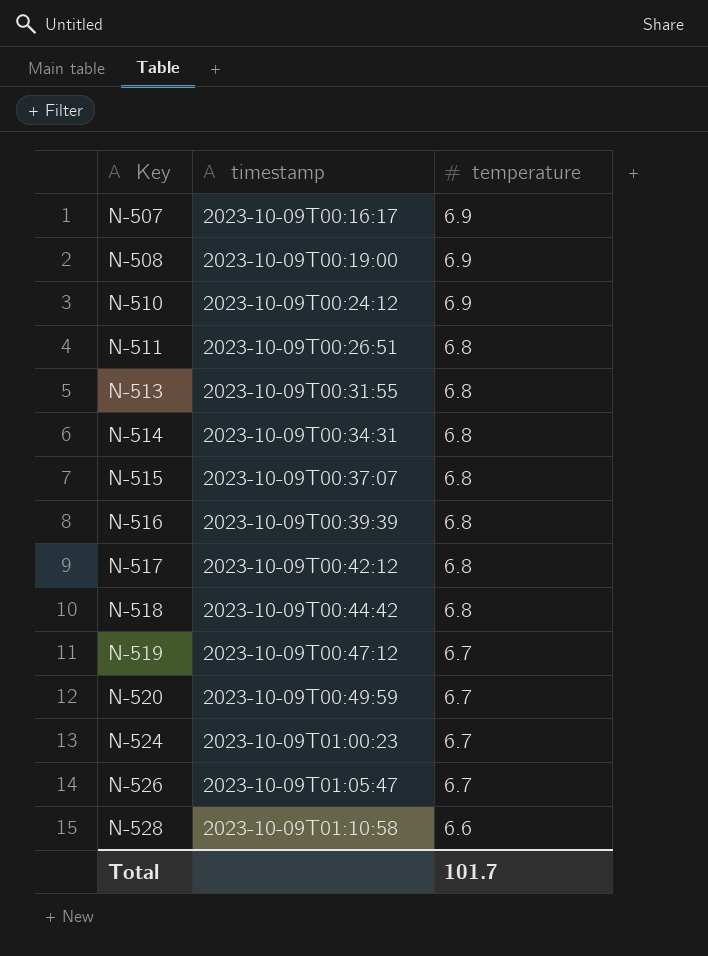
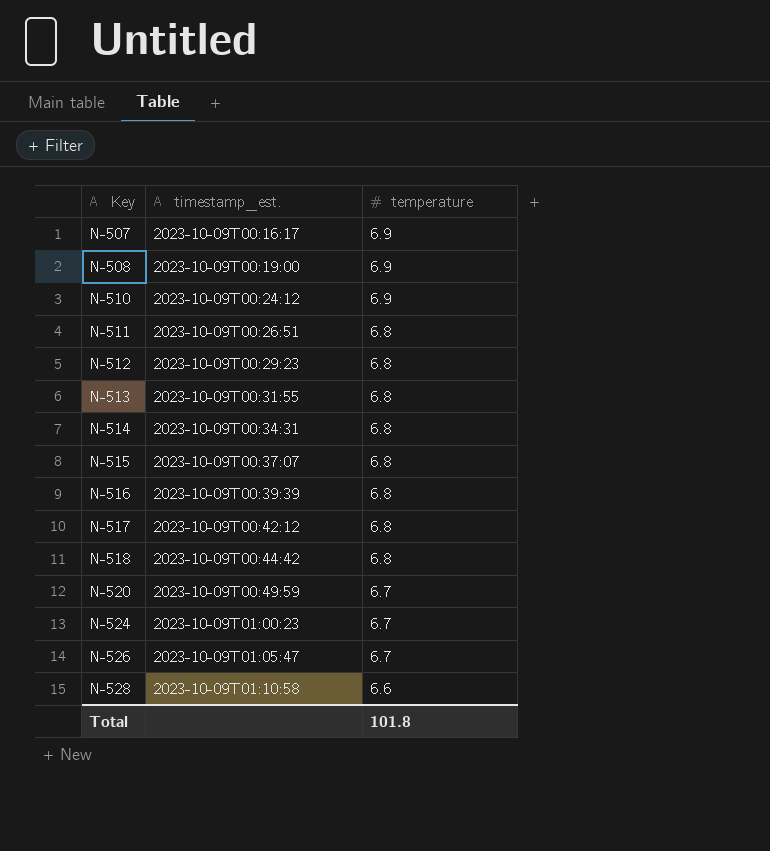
column name: timestamp -> timestamp_est.
row N-519: 2023-10-09T00:47:12 | 6.7 -> none
row N-512: none -> 2023-10-09T00:29:23 | 6.8
Total | temperature: 101.7 -> 101.8

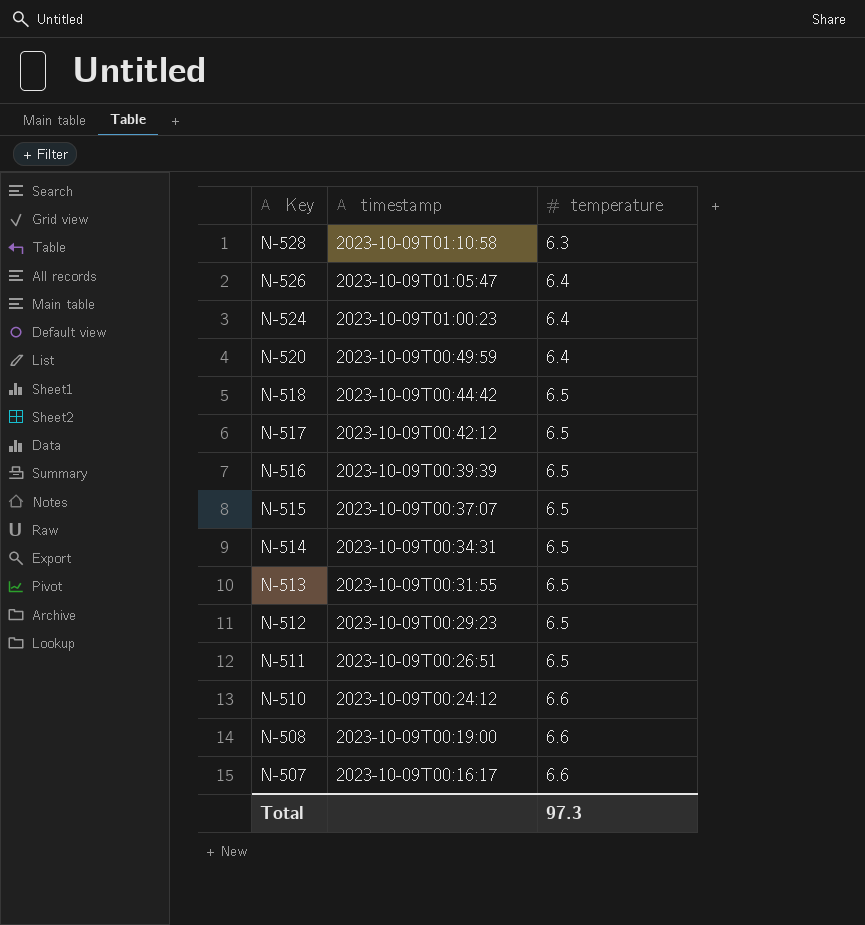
row order: Key ascending -> Key descending
column name: timestamp_est. -> timestamp
N-528 | temperature: 6.6 -> 6.3
N-526 | temperature: 6.7 -> 6.4
N-524 | temperature: 6.7 -> 6.4
N-520 | temperature: 6.7 -> 6.4
N-518 | temperature: 6.8 -> 6.5
N-517 | temperature: 6.8 -> 6.5
N-516 | temperature: 6.8 -> 6.5
N-515 | temperature: 6.8 -> 6.5
N-514 | temperature: 6.8 -> 6.5
N-513 | temperature: 6.8 -> 6.5
N-512 | temperature: 6.8 -> 6.5
N-511 | temperature: 6.8 -> 6.5
N-510 | temperature: 6.9 -> 6.6
N-508 | temperature: 6.9 -> 6.6
N-507 | temperature: 6.9 -> 6.6
Total | temperature: 101.8 -> 97.3

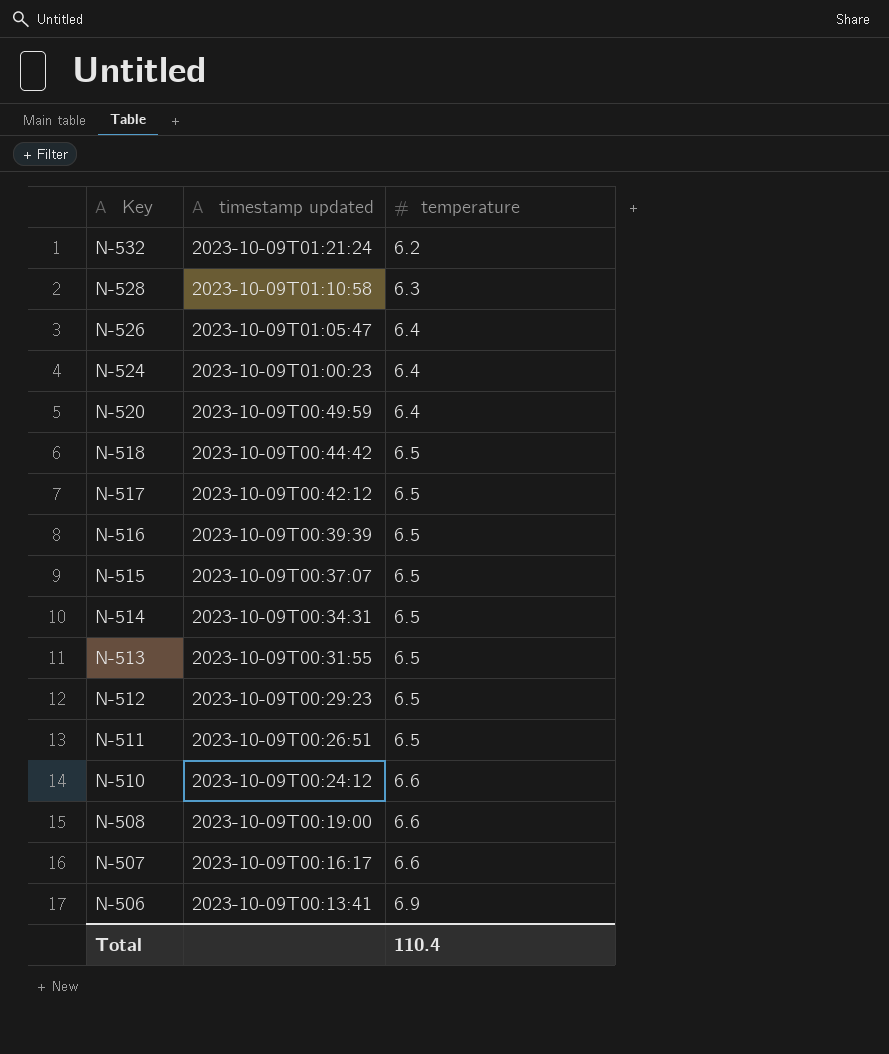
column name: timestamp -> timestamp updated
row N-532: none -> 2023-10-09T01:21:24 | 6.2
row N-506: none -> 2023-10-09T00:13:41 | 6.9
Total | temperature: 97.3 -> 110.4

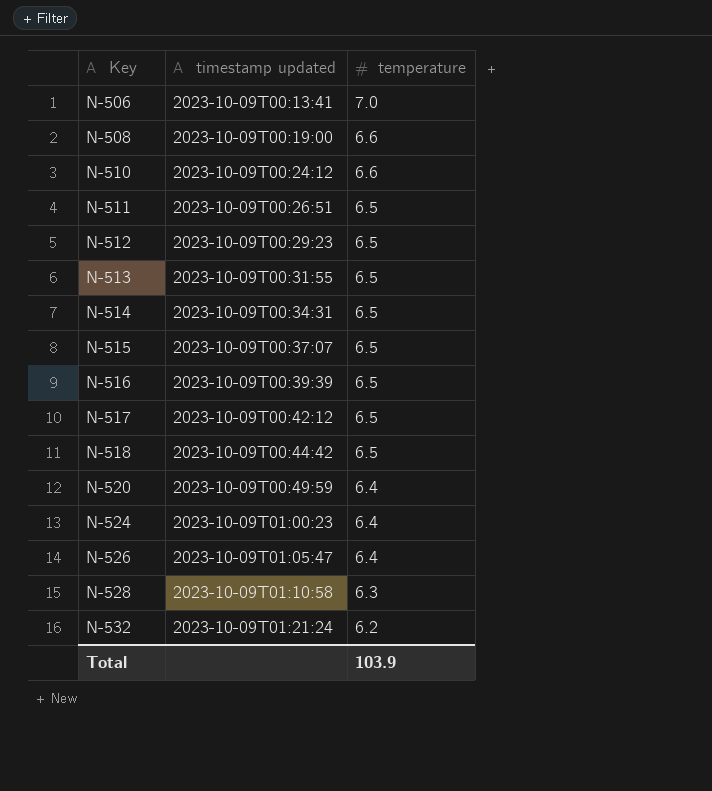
row order: Key descending -> Key ascending
row N-507: 2023-10-09T00:16:17 | 6.6 -> none
N-506 | temperature: 6.9 -> 7.0
Total | temperature: 110.4 -> 103.9

